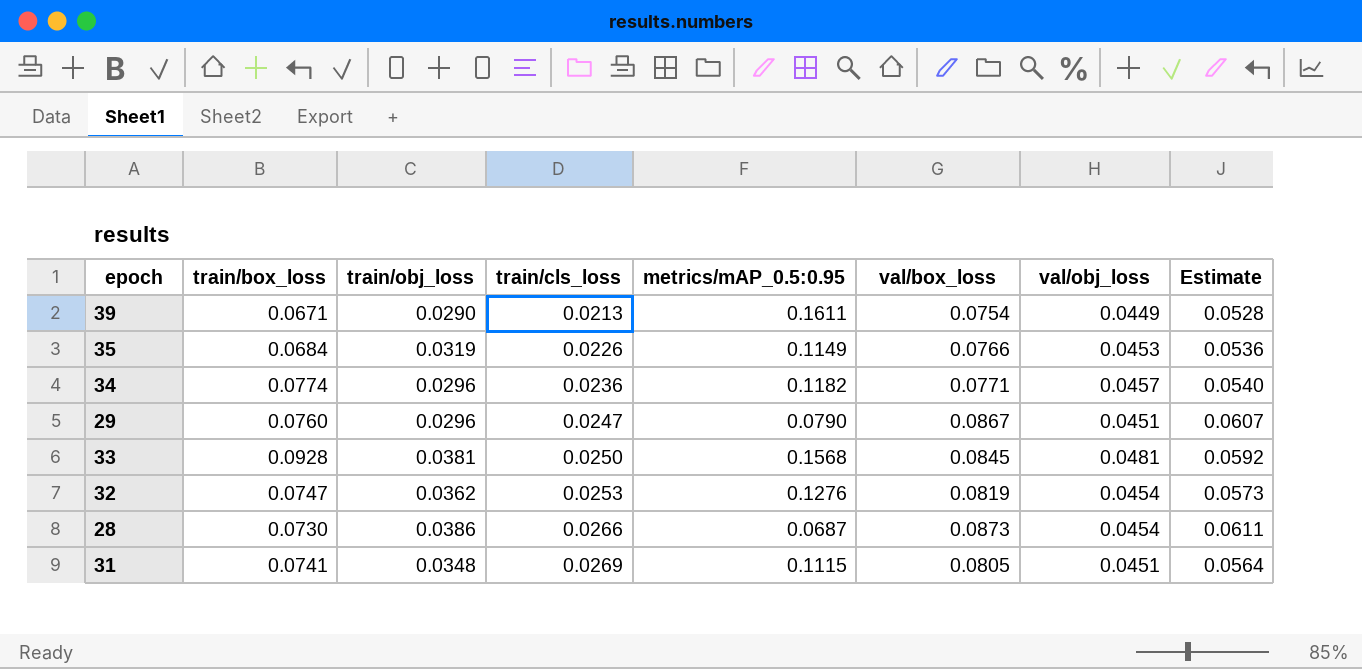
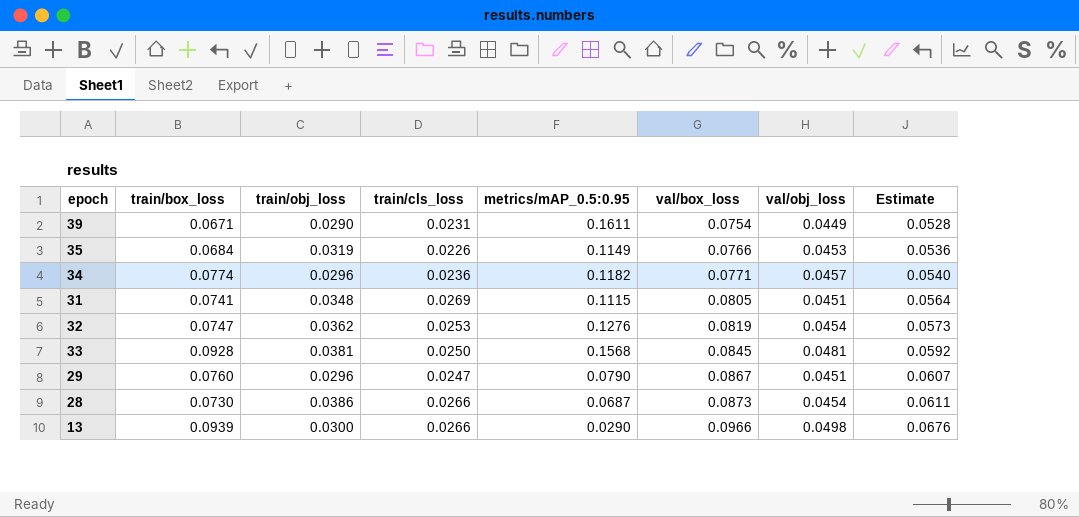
row order: train/cls_loss ascending -> val/box_loss ascending
39 | train/cls_loss: 0.0213 -> 0.0231
row 13: none -> 0.0939 | 0.0300 | 0.0266 | 0.0290 | 0.0966 | 0.0498 | 0.0676

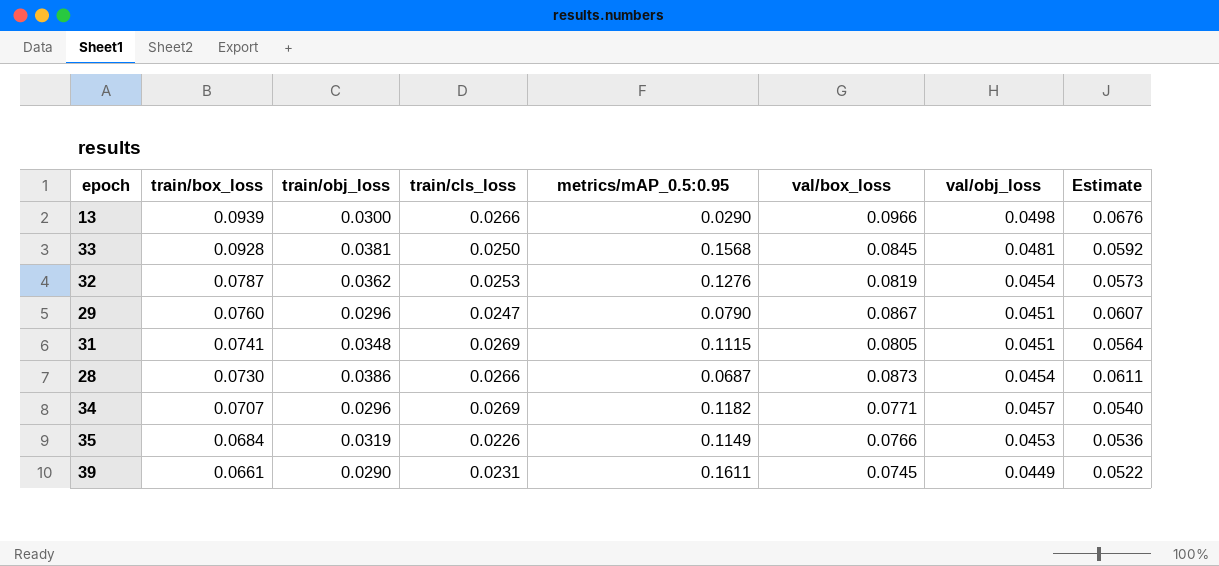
row order: val/box_loss ascending -> train/box_loss descending
32 | train/box_loss: 0.0747 -> 0.0787
34 | train/box_loss: 0.0774 -> 0.0707
34 | train/cls_loss: 0.0236 -> 0.0269
39 | train/box_loss: 0.0671 -> 0.0661
39 | val/box_loss: 0.0754 -> 0.0745
39 | Estimate: 0.0528 -> 0.0522

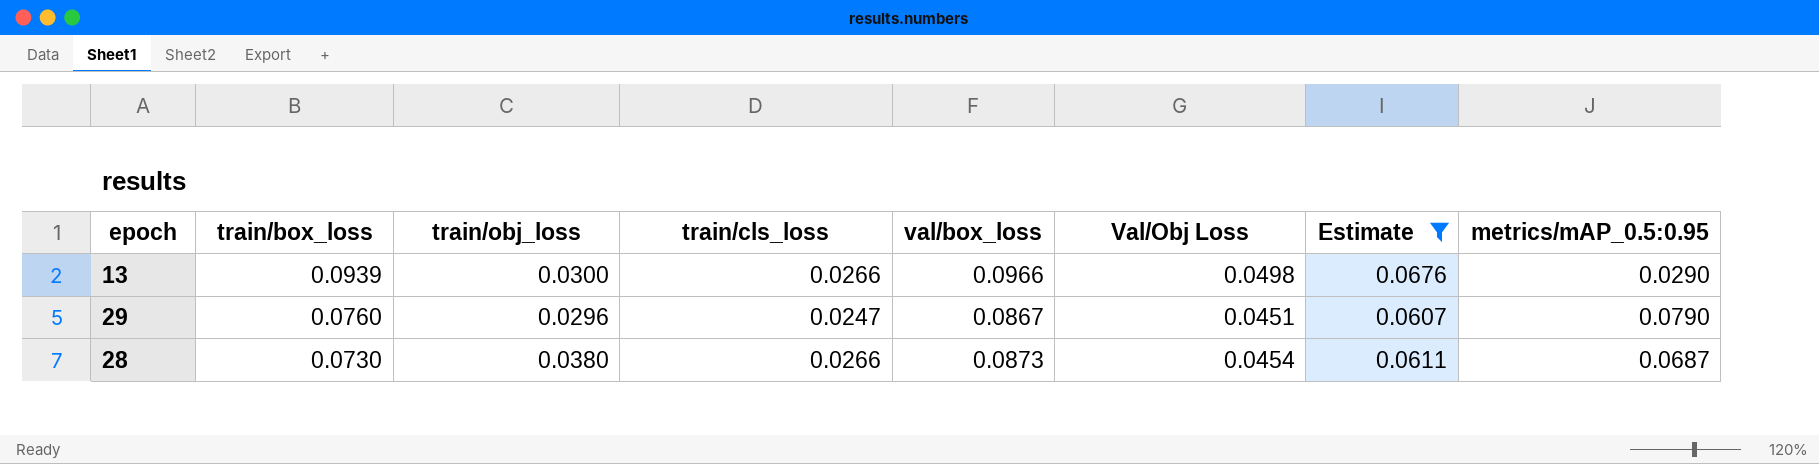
filter: none -> Estimate >= 0.0607
column name: val/obj_loss -> Val/Obj Loss
column metrics/mAP_0.5:0.95 | position: 5 -> 8
28 | train/obj_loss: 0.0386 -> 0.0380

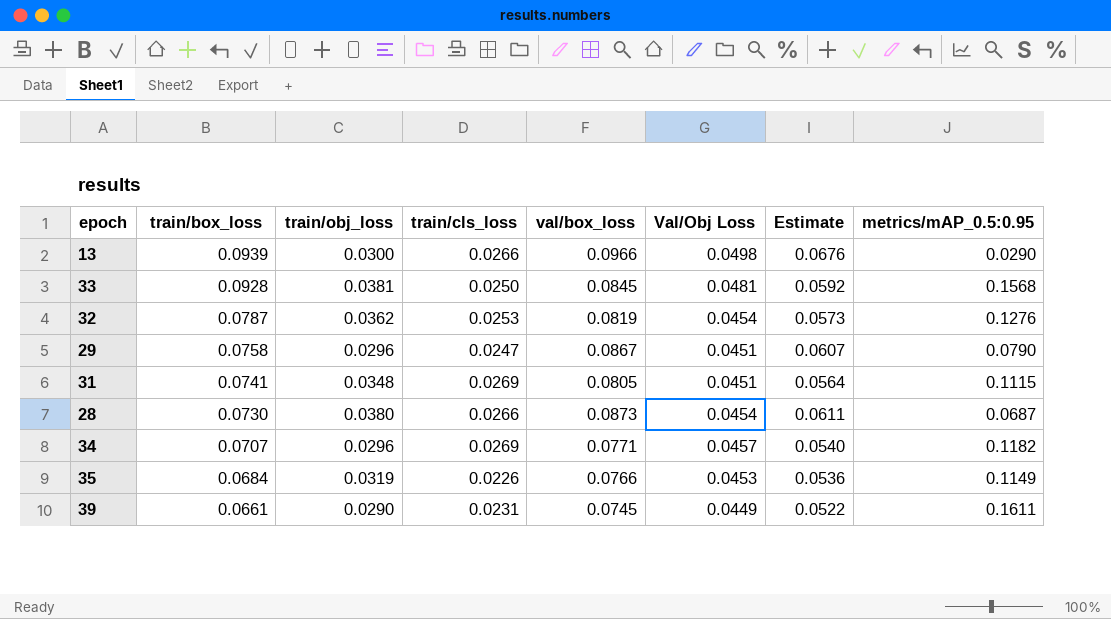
filter: Estimate >= 0.0607 -> none
29 | train/box_loss: 0.0760 -> 0.0758

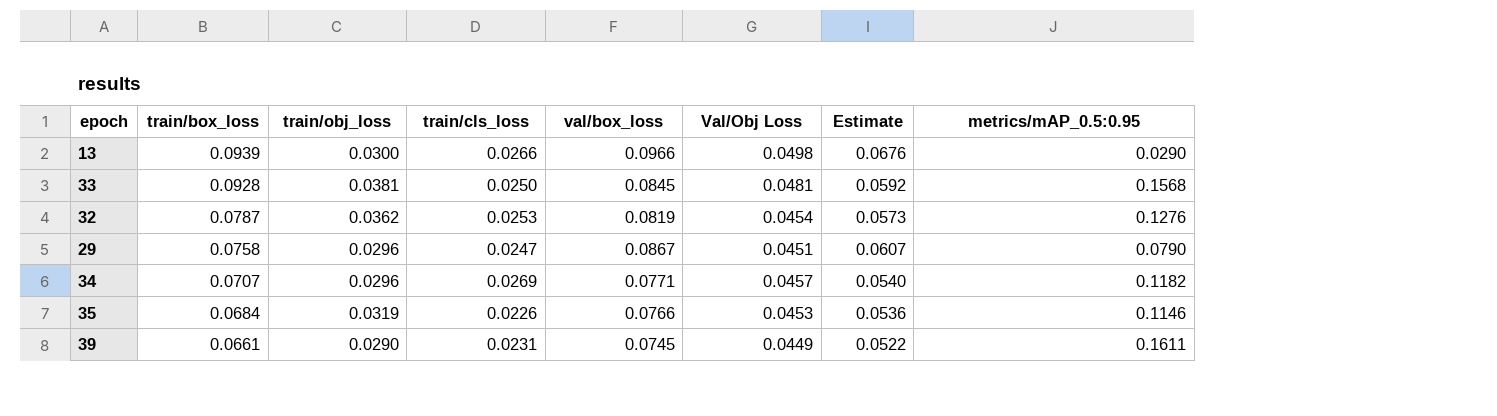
row 31: 0.0741 | 0.0348 | 0.0269 | 0.0805 | 0.0451 | 0.0564 | 0.1115 -> none
row 28: 0.0730 | 0.0380 | 0.0266 | 0.0873 | 0.0454 | 0.0611 | 0.0687 -> none
35 | metrics/mAP_0.5:0.95: 0.1149 -> 0.1146

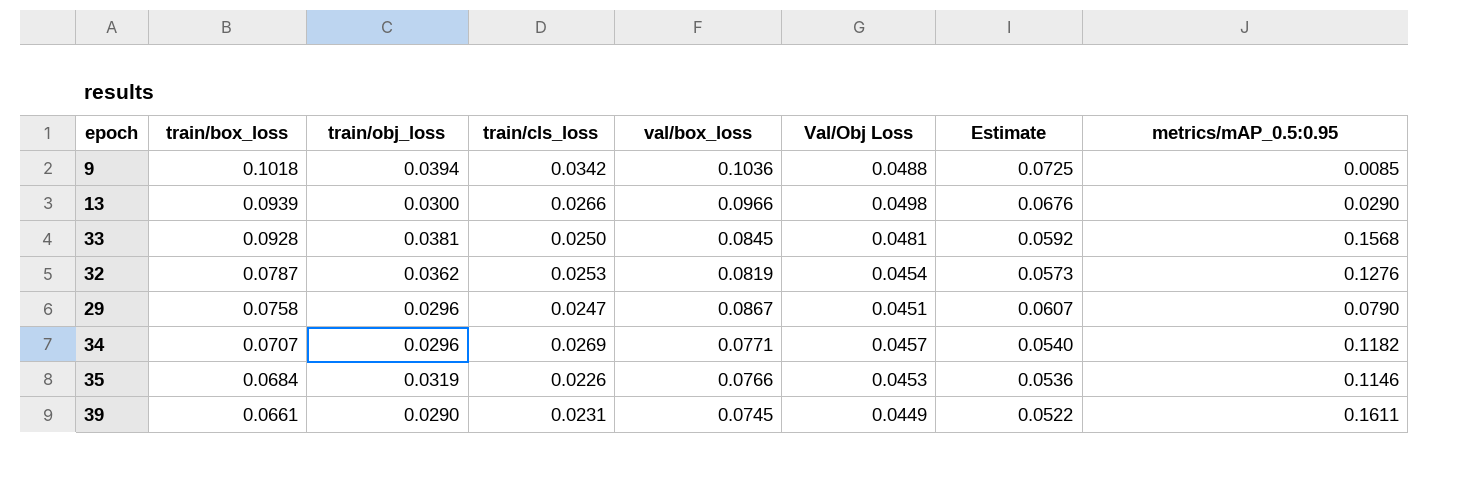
row 9: none -> 0.1018 | 0.0394 | 0.0342 | 0.1036 | 0.0488 | 0.0725 | 0.0085

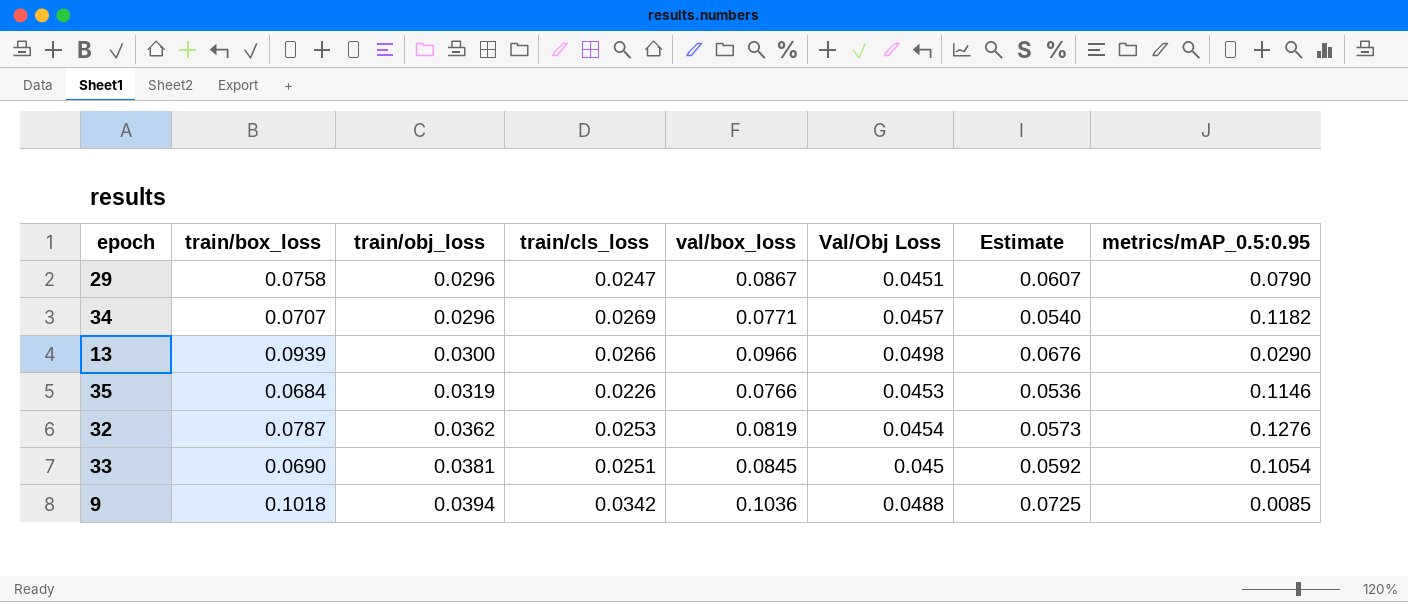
row order: train/box_loss descending -> train/obj_loss ascending
row 39: 0.0661 | 0.0290 | 0.0231 | 0.0745 | 0.0449 | 0.0522 | 0.1611 -> none
33 | train/box_loss: 0.0928 -> 0.0690
33 | train/cls_loss: 0.0250 -> 0.0251
33 | Val/Obj Loss: 0.0481 -> 0.045
33 | metrics/mAP_0.5:0.95: 0.1568 -> 0.1054

